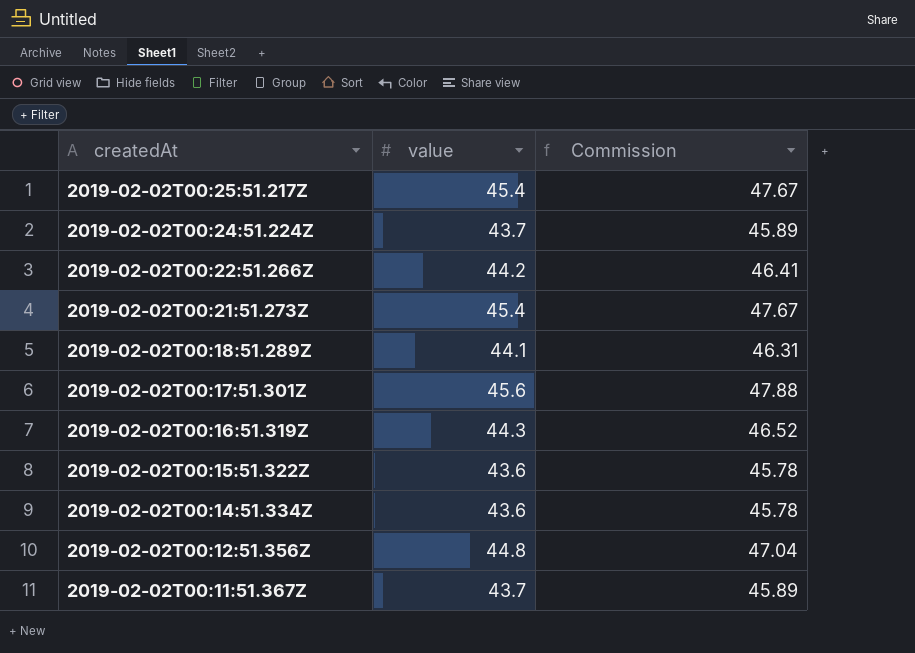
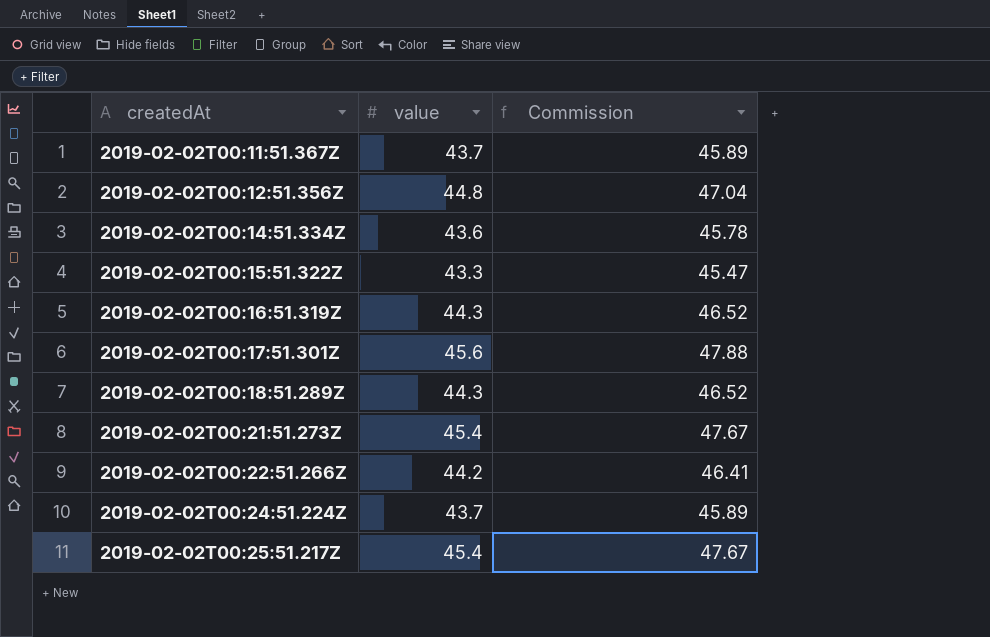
row order: createdAt descending -> createdAt ascending
2019-02-02T00:15:51.322Z | value: 43.6 -> 43.3
2019-02-02T00:15:51.322Z | Commission: 45.78 -> 45.47
2019-02-02T00:18:51.289Z | value: 44.1 -> 44.3
2019-02-02T00:18:51.289Z | Commission: 46.31 -> 46.52

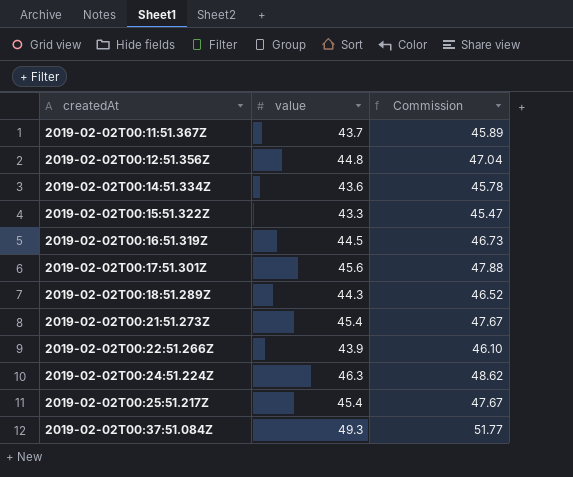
2019-02-02T00:16:51.319Z | value: 44.3 -> 44.5
2019-02-02T00:16:51.319Z | Commission: 46.52 -> 46.73
2019-02-02T00:22:51.266Z | value: 44.2 -> 43.9
2019-02-02T00:22:51.266Z | Commission: 46.41 -> 46.10
2019-02-02T00:24:51.224Z | value: 43.7 -> 46.3
2019-02-02T00:24:51.224Z | Commission: 45.89 -> 48.62
row 2019-02-02T00:37:51.084Z: none -> 49.3 | 51.77

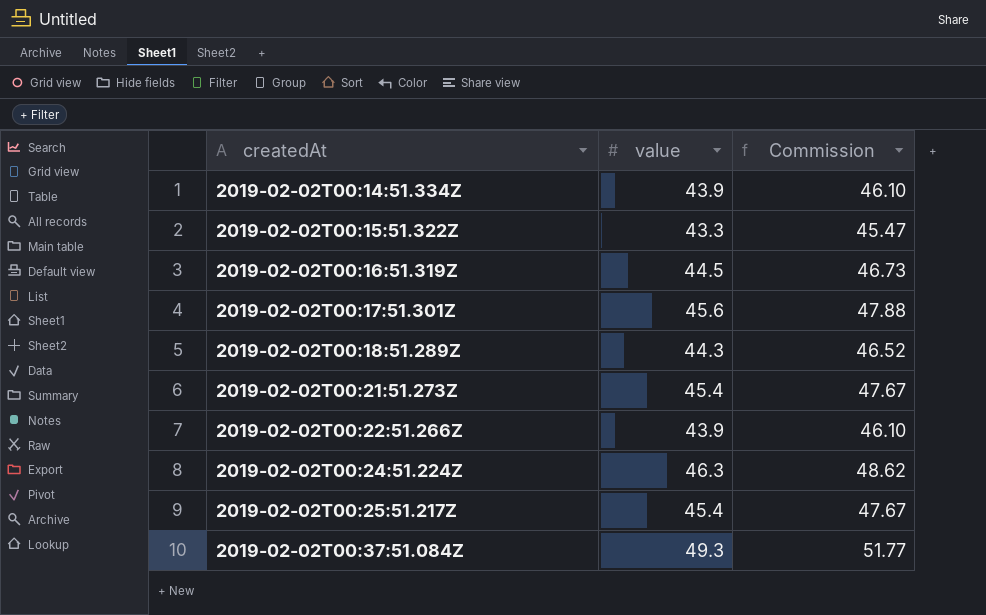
row 2019-02-02T00:11:51.367Z: 43.7 | 45.89 -> none
row 2019-02-02T00:12:51.356Z: 44.8 | 47.04 -> none
2019-02-02T00:14:51.334Z | value: 43.6 -> 43.9
2019-02-02T00:14:51.334Z | Commission: 45.78 -> 46.10

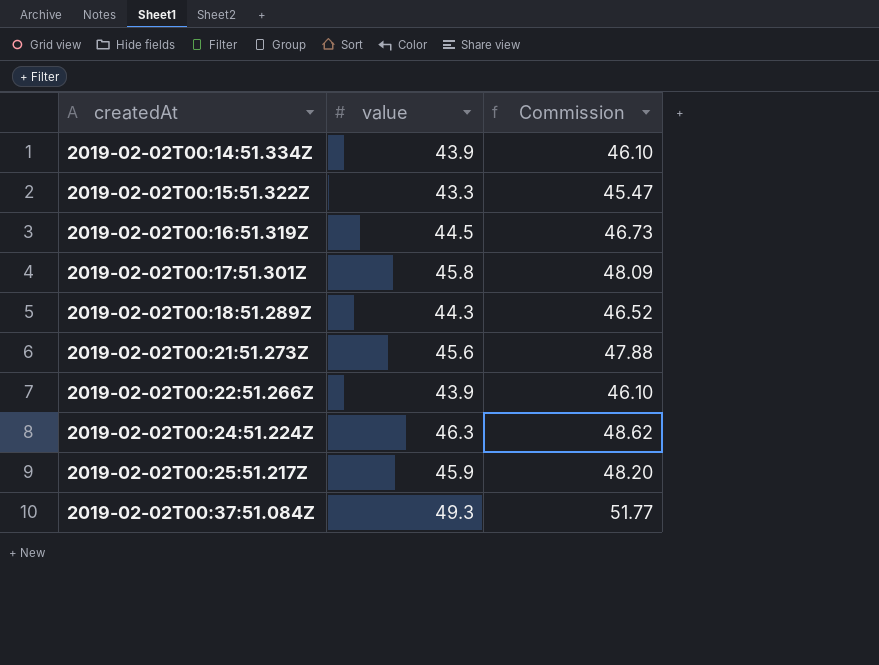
2019-02-02T00:17:51.301Z | value: 45.6 -> 45.8
2019-02-02T00:17:51.301Z | Commission: 47.88 -> 48.09
2019-02-02T00:21:51.273Z | value: 45.4 -> 45.6
2019-02-02T00:21:51.273Z | Commission: 47.67 -> 47.88
2019-02-02T00:25:51.217Z | value: 45.4 -> 45.9
2019-02-02T00:25:51.217Z | Commission: 47.67 -> 48.20

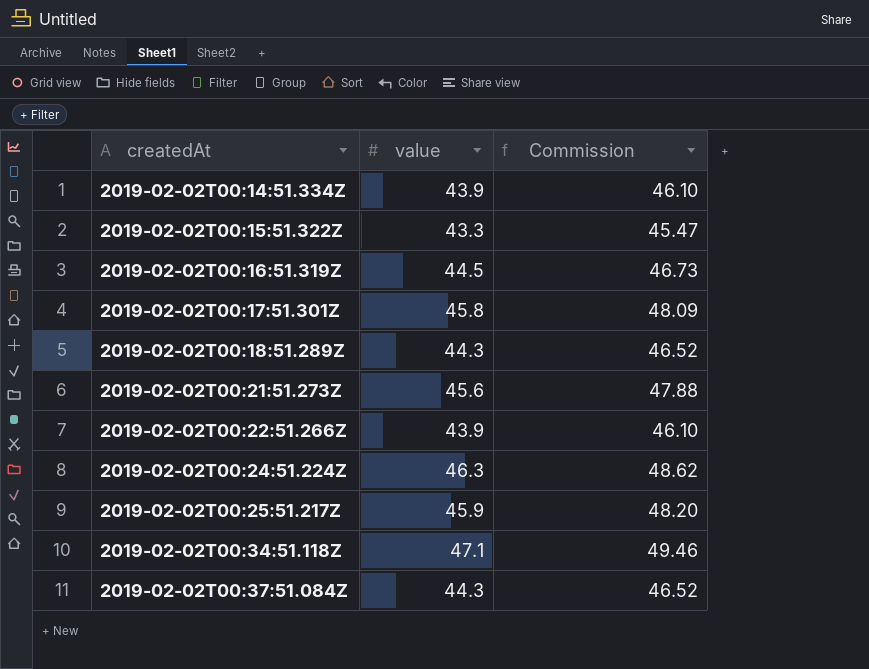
row 2019-02-02T00:34:51.118Z: none -> 47.1 | 49.46
2019-02-02T00:37:51.084Z | value: 49.3 -> 44.3
2019-02-02T00:37:51.084Z | Commission: 51.77 -> 46.52

